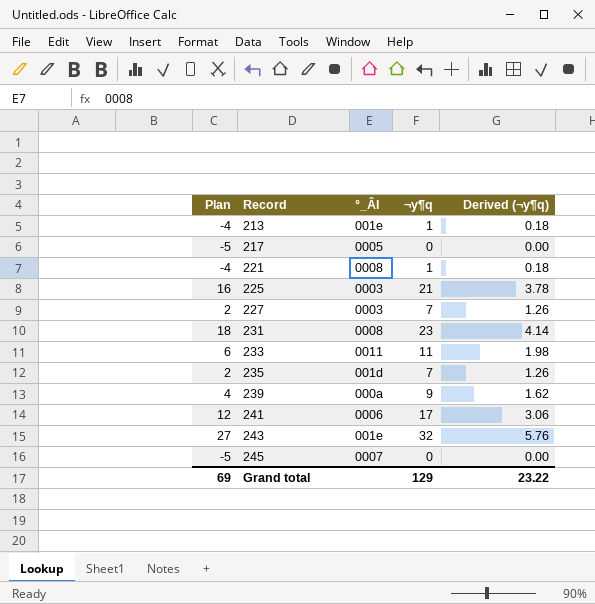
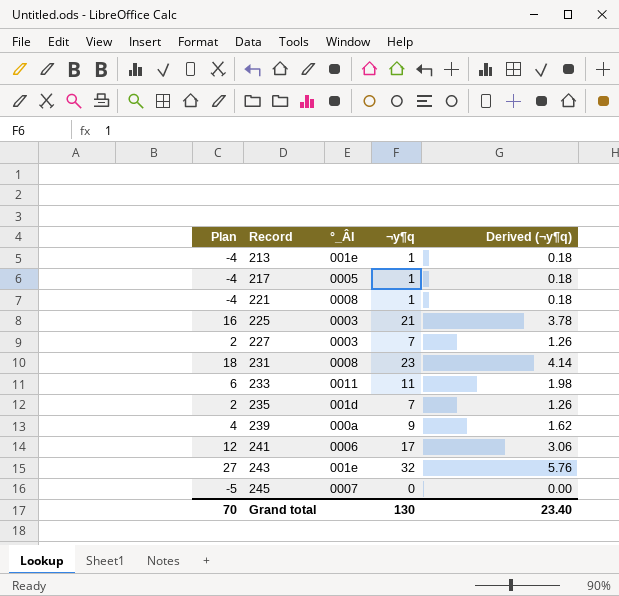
217 | Plan: -5 -> -4
217 | ¬y¶q: 0 -> 1
217 | Derived (¬y¶q): 0.00 -> 0.18
Grand total | Plan: 69 -> 70
Grand total | ¬y¶q: 129 -> 130
Grand total | Derived (¬y¶q): 23.22 -> 23.40

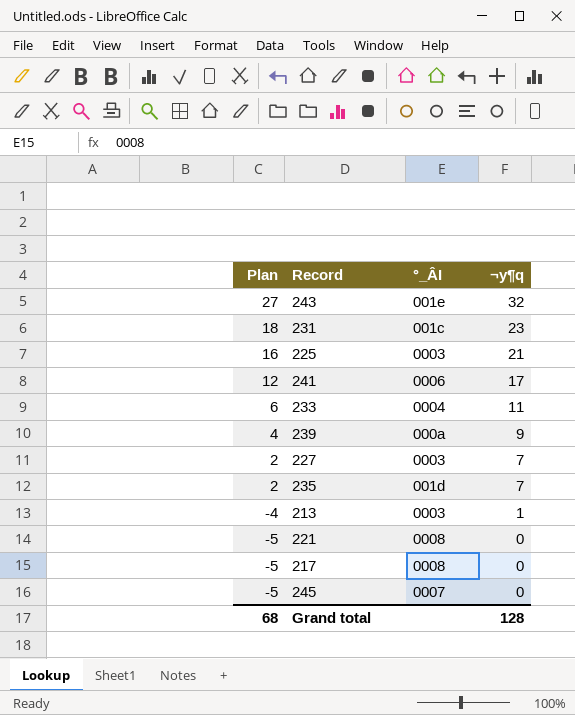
row order: Record ascending -> Plan descending
column Derived (¬y¶q) | formula: [¬y¶q] * 0.18 -> none
231 | °_ÂI: 0008 -> 001c
233 | °_ÂI: 0011 -> 0004
213 | °_ÂI: 001e -> 0003
221 | Plan: -4 -> -5
221 | ¬y¶q: 1 -> 0
217 | Plan: -4 -> -5
217 | °_ÂI: 0005 -> 0008
217 | ¬y¶q: 1 -> 0
Grand total | Plan: 70 -> 68
Grand total | ¬y¶q: 130 -> 128

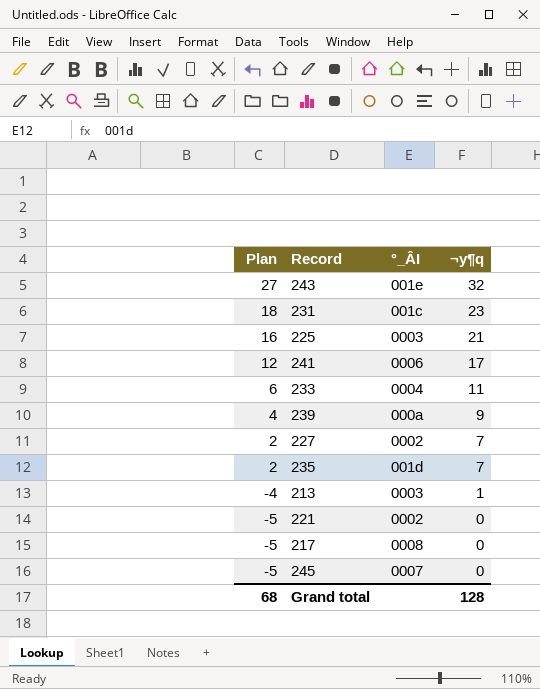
227 | °_ÂI: 0003 -> 0002
221 | °_ÂI: 0008 -> 0002

